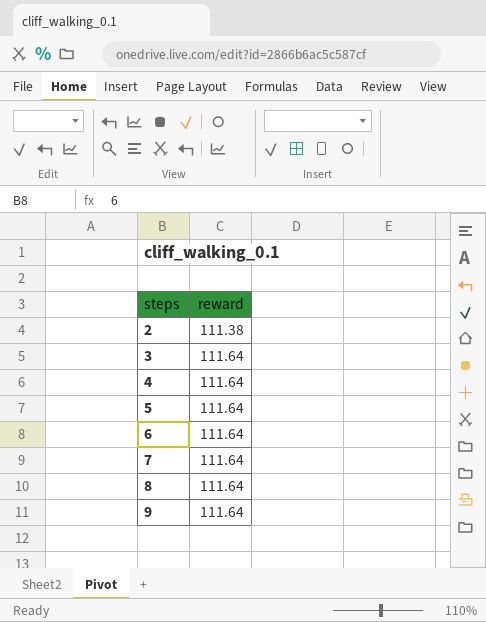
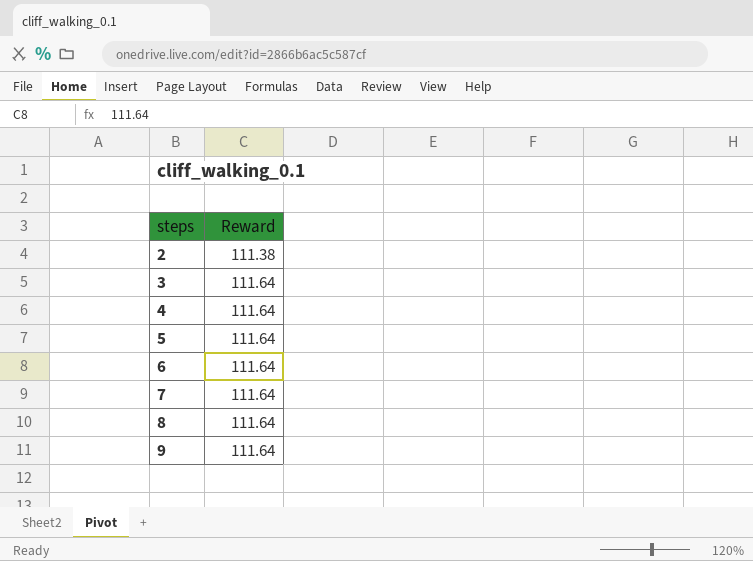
column name: reward -> Reward

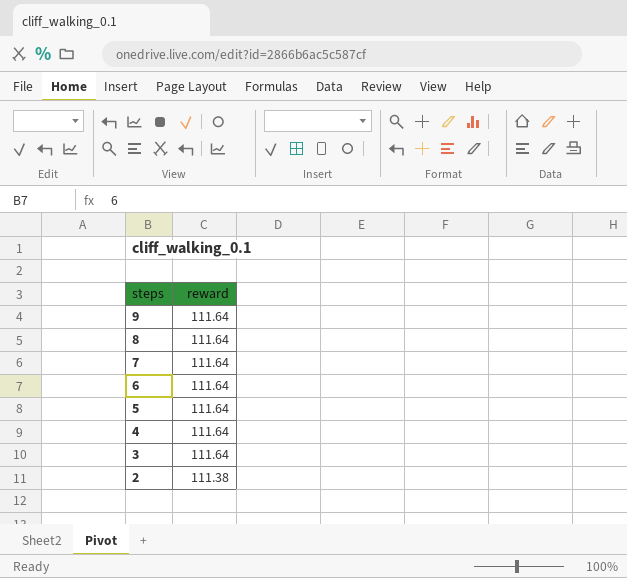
row order: steps ascending -> steps descending
column name: Reward -> reward

